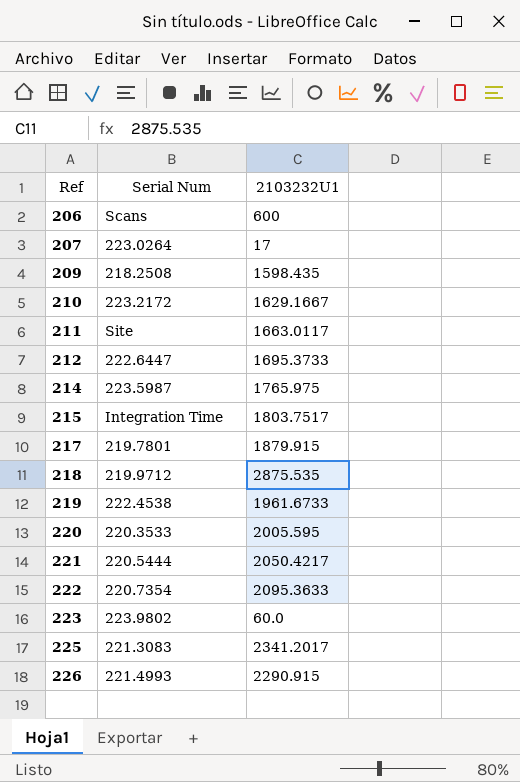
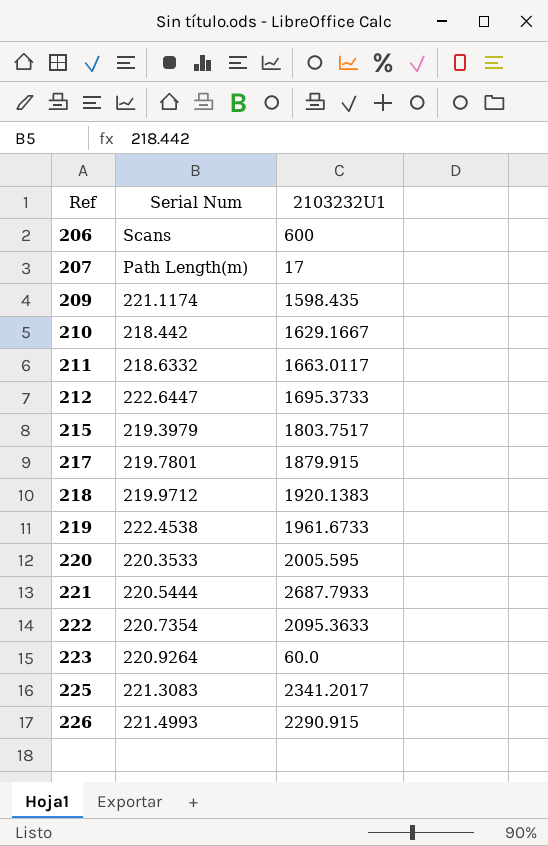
row 214: 223.5987 | 1765.975 -> none
207 | Serial Num: 223.0264 -> Path Length(m)
209 | Serial Num: 218.2508 -> 221.1174
210 | Serial Num: 223.2172 -> 218.442
211 | Serial Num: Site -> 218.6332
215 | Serial Num: Integration Time -> 219.3979
218 | 2103232U1: 2875.535 -> 1920.1383
221 | 2103232U1: 2050.4217 -> 2687.7933
223 | Serial Num: 223.9802 -> 220.9264

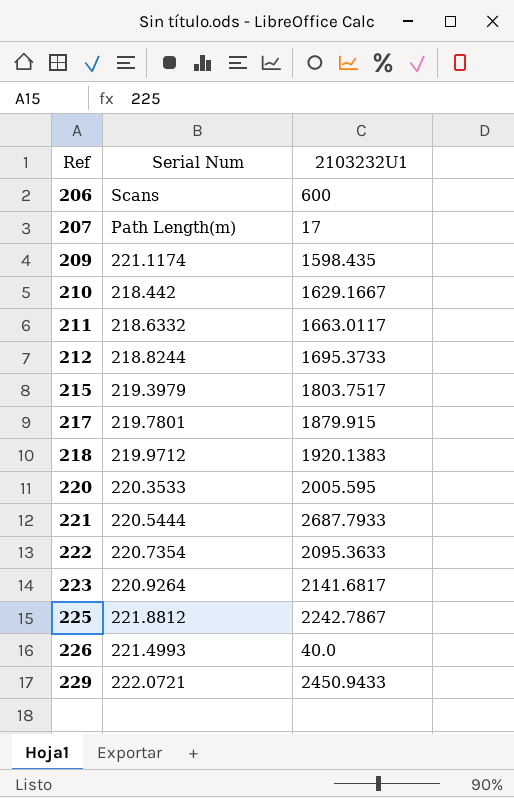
row 219: 222.4538 | 1961.6733 -> none
212 | Serial Num: 222.6447 -> 218.8244
223 | 2103232U1: 60.0 -> 2141.6817
225 | Serial Num: 221.3083 -> 221.8812
225 | 2103232U1: 2341.2017 -> 2242.7867
226 | 2103232U1: 2290.915 -> 40.0
row 229: none -> 222.0721 | 2450.9433

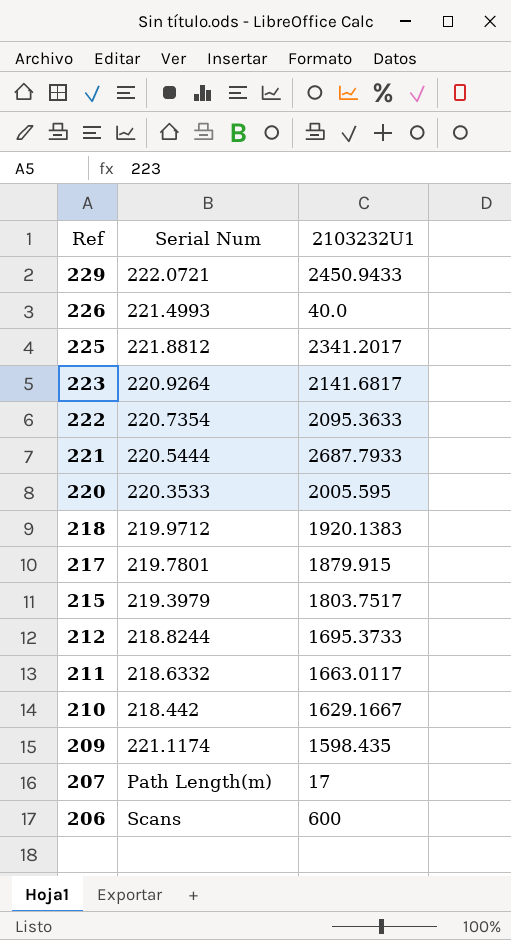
row order: Ref ascending -> Ref descending
225 | 2103232U1: 2242.7867 -> 2341.2017

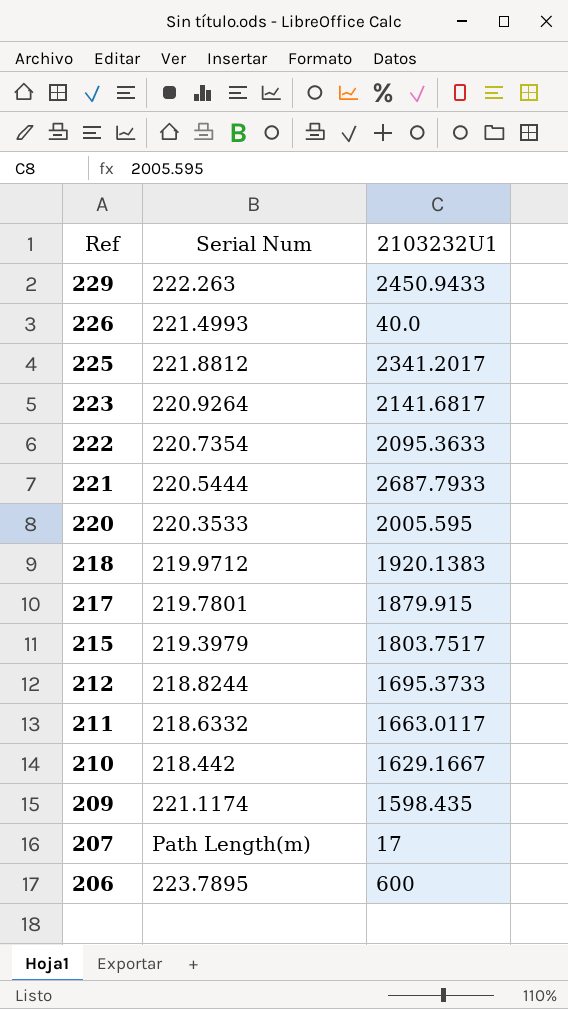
229 | Serial Num: 222.0721 -> 222.263
206 | Serial Num: Scans -> 223.7895

